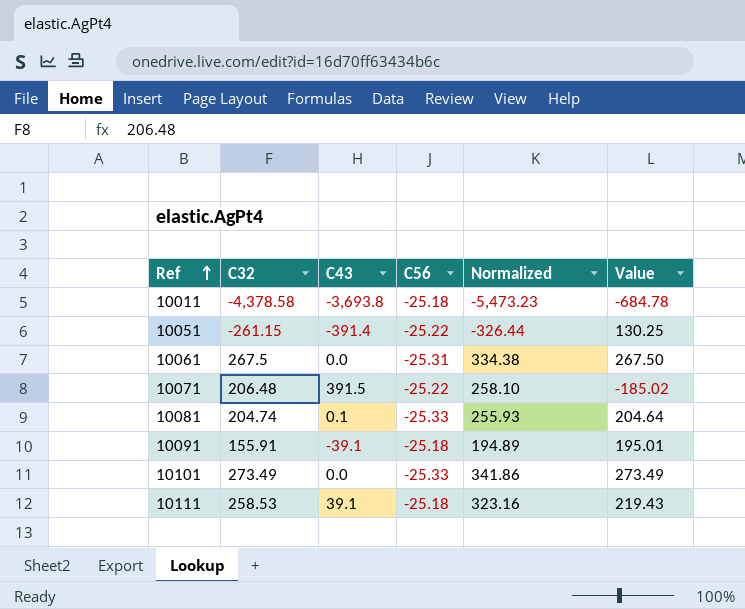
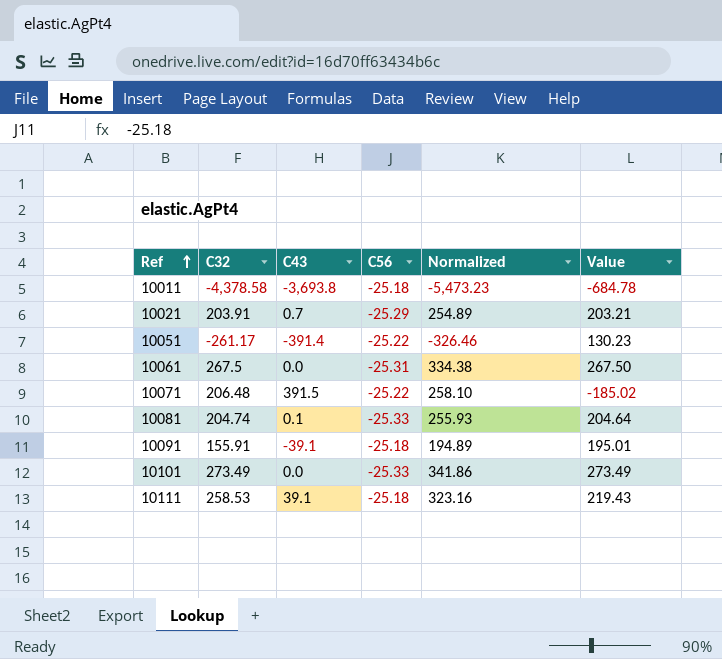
row 10021: none -> 203.91 | 0.7 | -25.29 | 254.89 | 203.21
10051 | C32: -261.15 -> -261.17
10051 | Normalized: -326.44 -> -326.46
10051 | Value: 130.25 -> 130.23

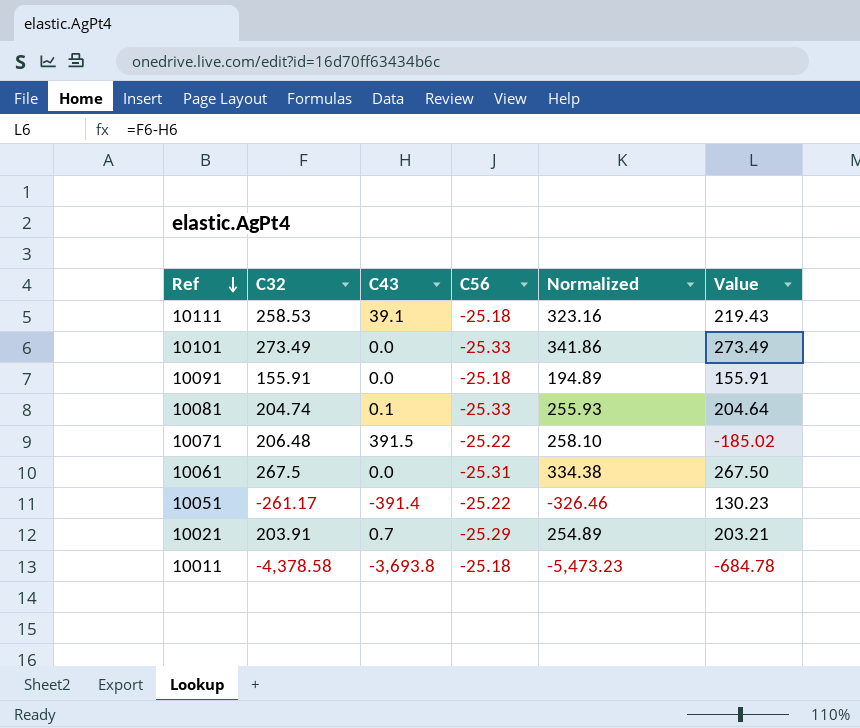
row order: Ref ascending -> Ref descending
10091 | C43: -39.1 -> 0.0
10091 | Value: 195.01 -> 155.91

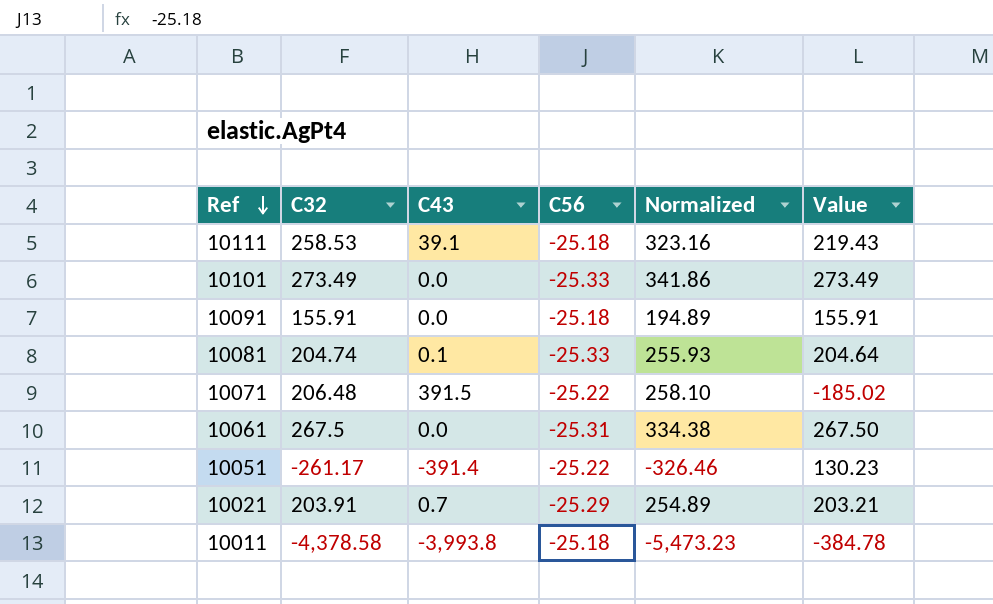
10011 | C43: -3,693.8 -> -3,993.8
10011 | Value: -684.78 -> -384.78

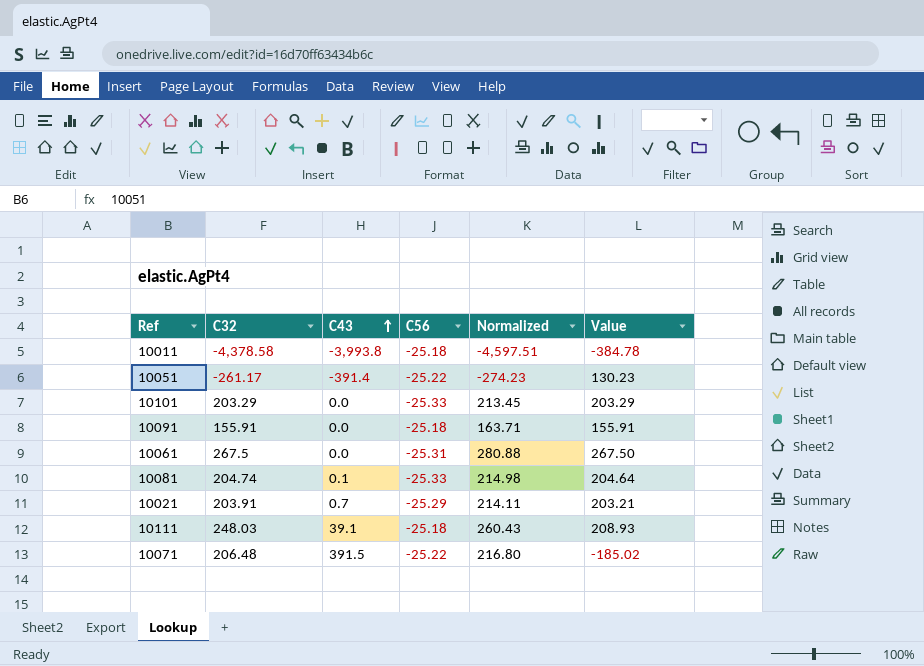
row order: Ref descending -> C43 ascending
column Normalized | formula: [C32] * 1.25 -> [C32] * 1.05
10101 | C32: 273.49 -> 203.29
10101 | Value: 273.49 -> 203.29
10111 | C32: 258.53 -> 248.03
10111 | Value: 219.43 -> 208.93

